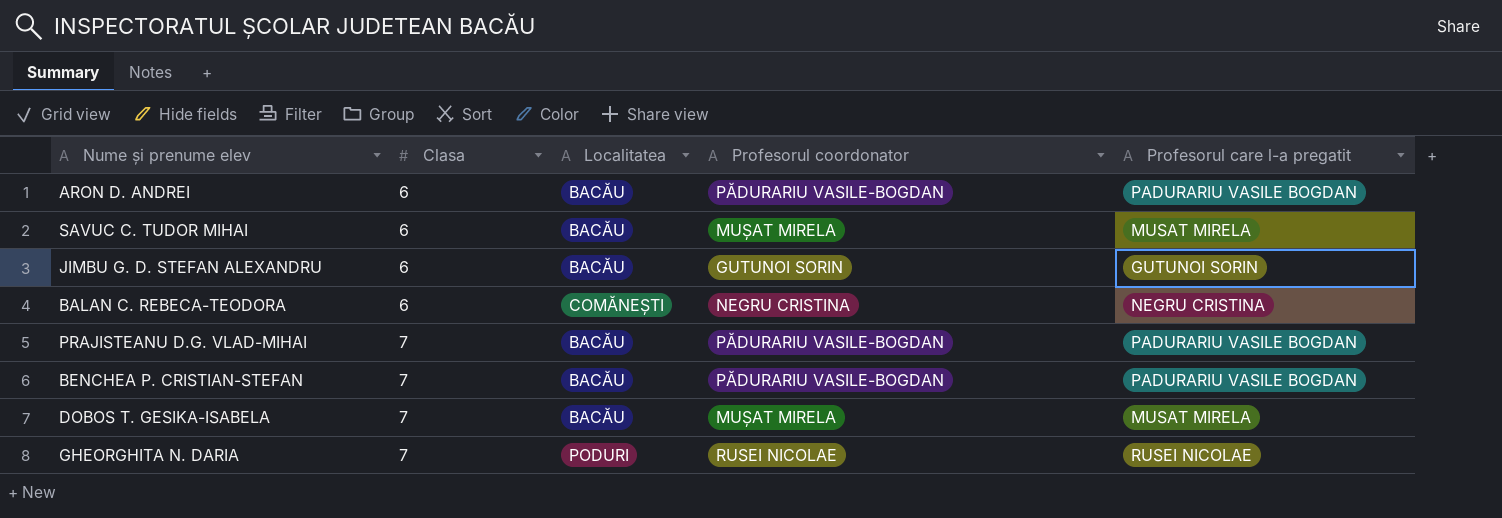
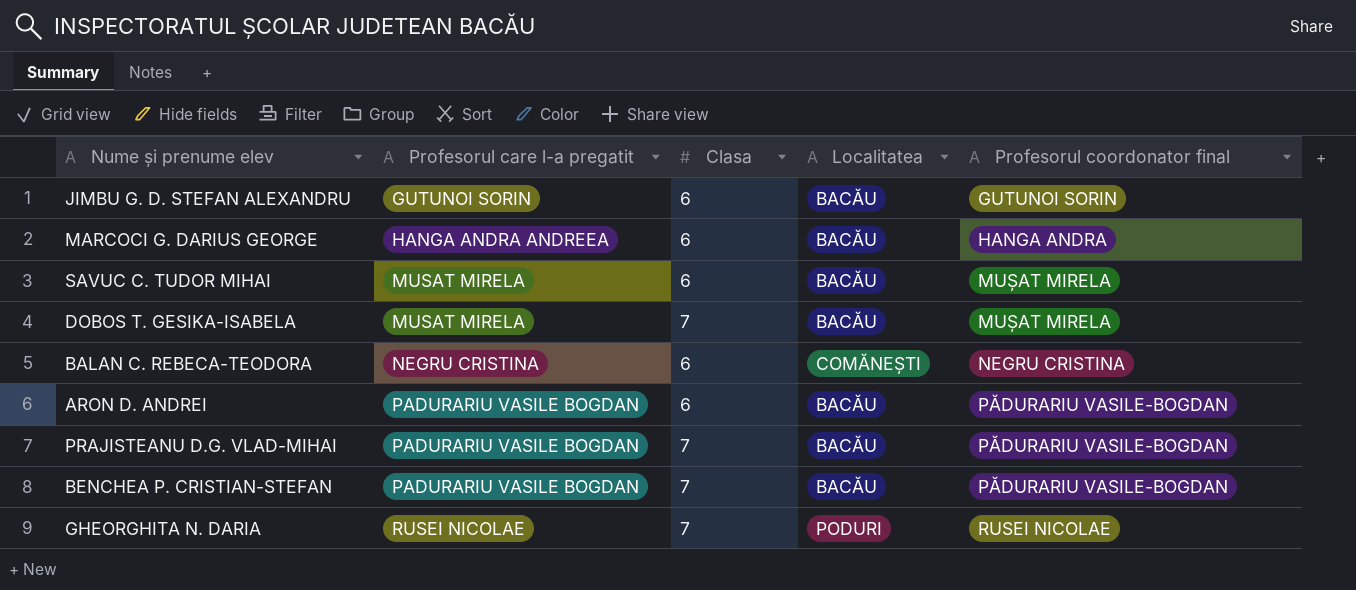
row order: Clasa ascending -> Profesorul care l-a pregatit ascending
column Profesorul care l-a pregatit | position: 5 -> 2
column name: Profesorul coordonator -> Profesorul coordonator final
row MARCOCI G. DARIUS GEORGE: none -> HANGA ANDRA ANDREEA | 6 | BACĂU | HANGA ANDRA

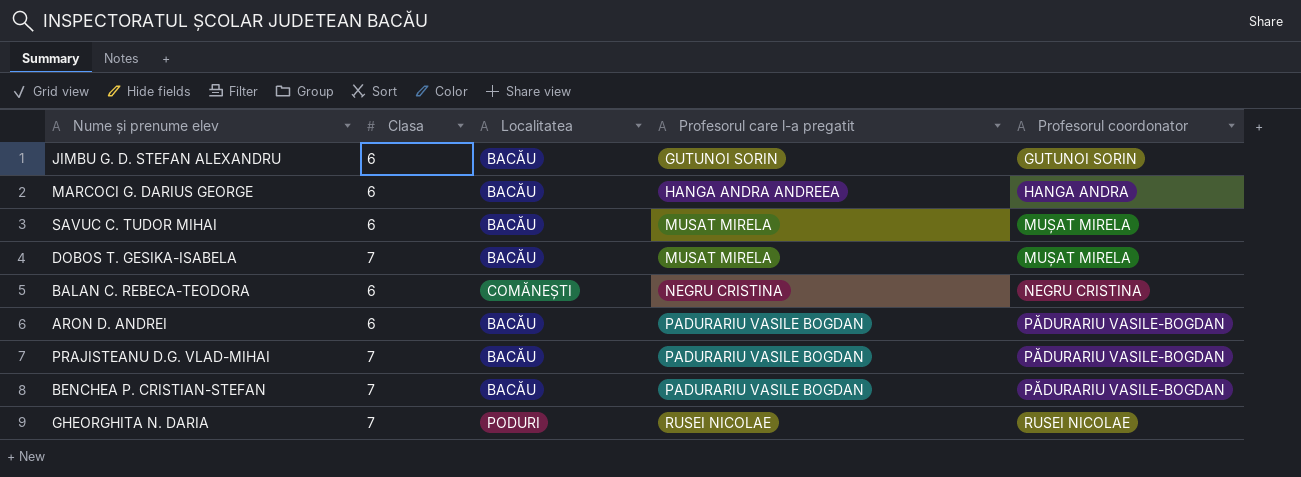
column Profesorul care l-a pregatit | position: 2 -> 4
column name: Profesorul coordonator final -> Profesorul coordonator

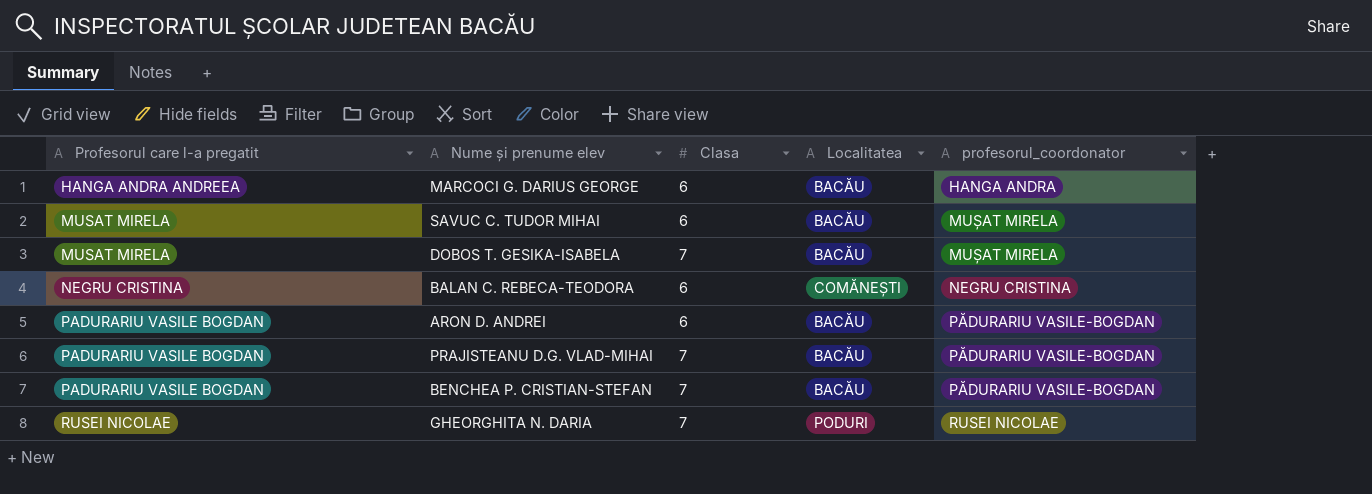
column Profesorul care l-a pregatit | position: 4 -> 1
column name: Profesorul coordonator -> profesorul_coordonator
row JIMBU G. D. STEFAN ALEXANDRU: 6 | BACĂU | GUTUNOI SORIN | GUTUNOI SORIN -> none

